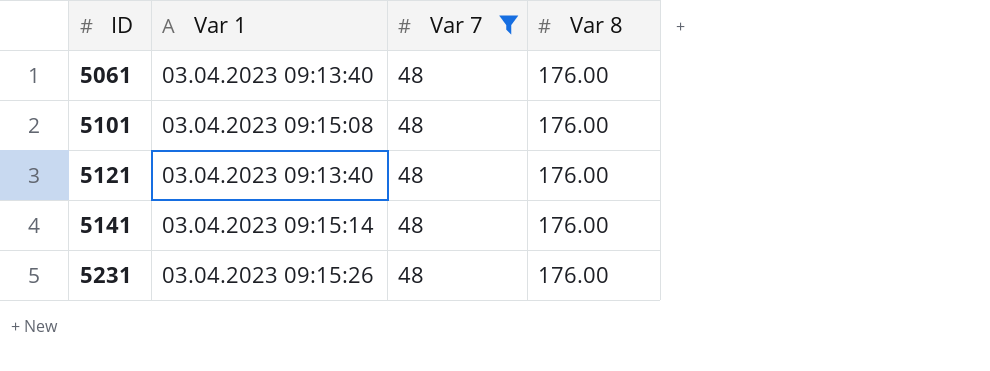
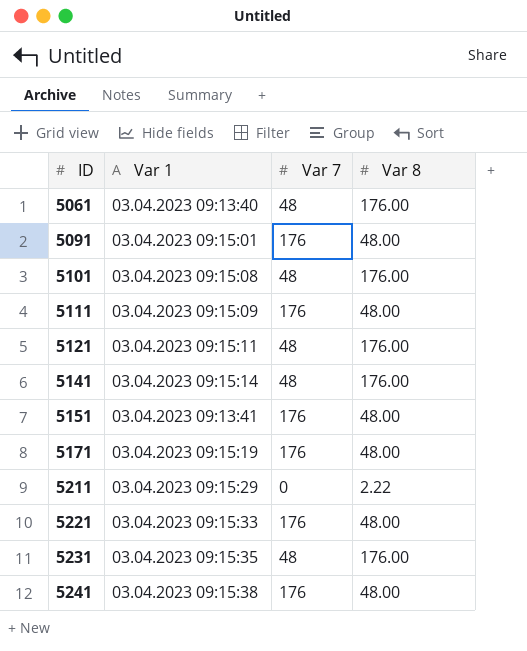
filter: Var 7 = 48 -> none
5121 | Var 1: 03.04.2023 09:13:40 -> 03.04.2023 09:15:11
5231 | Var 1: 03.04.2023 09:15:26 -> 03.04.2023 09:15:35

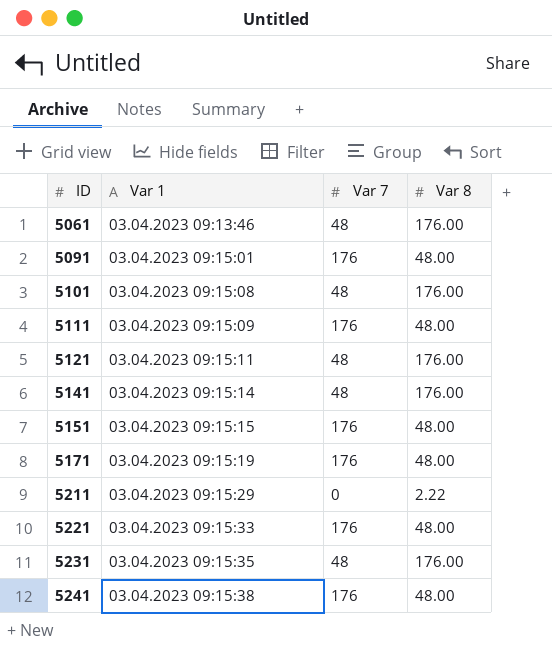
5061 | Var 1: 03.04.2023 09:13:40 -> 03.04.2023 09:13:46
5151 | Var 1: 03.04.2023 09:13:41 -> 03.04.2023 09:15:15

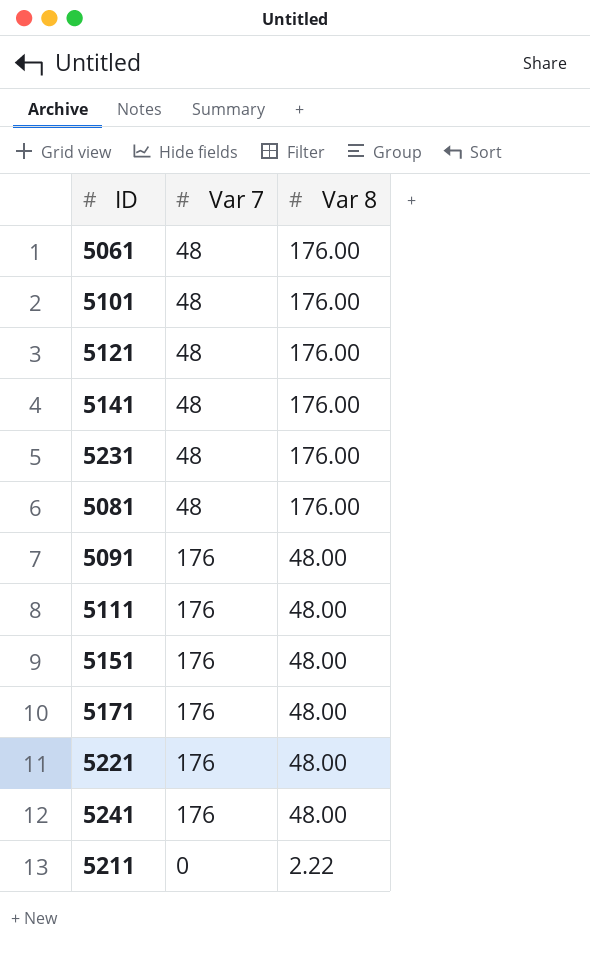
row order: ID ascending -> Var 8 descending
column Var 1 | position: 2 -> none
row 5081: none -> 48 | 176.00

